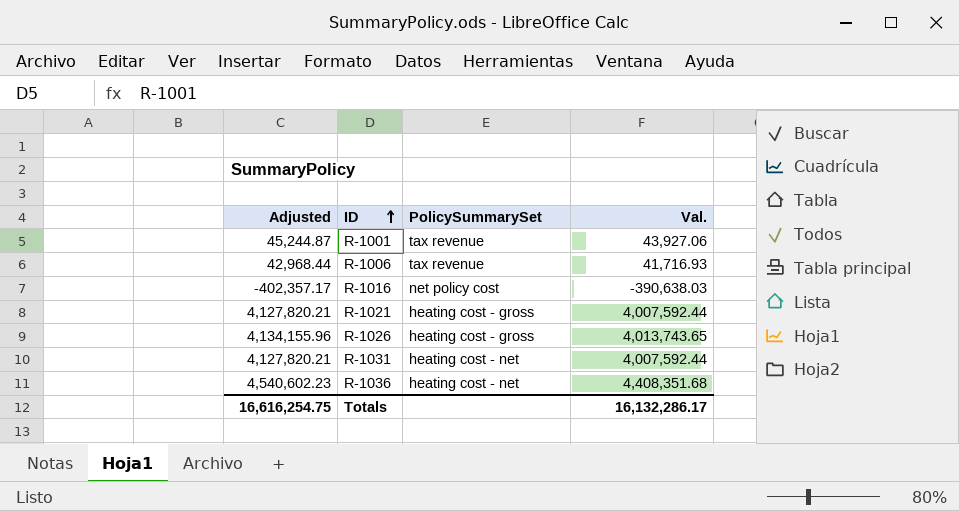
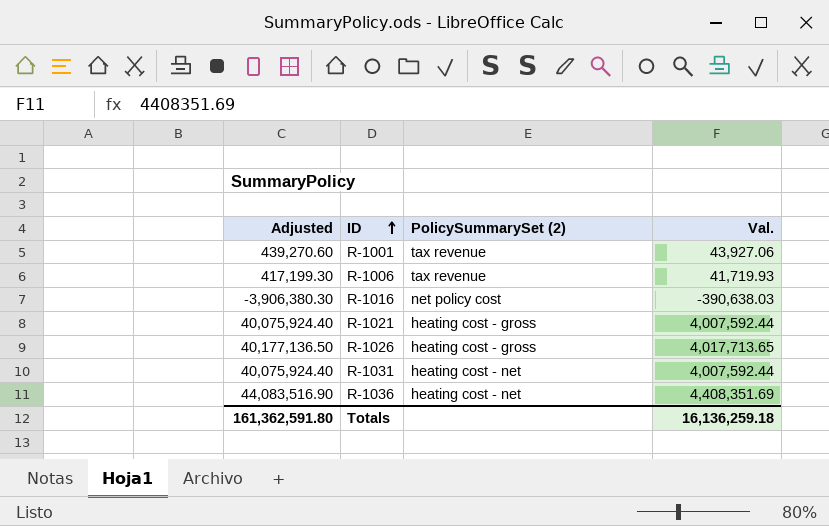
column Adjusted | formula: [Val.] * 1.03 -> [Val.] * 10
column name: PolicySummarySet -> PolicySummarySet (2)
R-1006 | Val.: 41,716.93 -> 41,719.93
R-1026 | Val.: 4,013,743.65 -> 4,017,713.65
R-1036 | Val.: 4,408,351.68 -> 4,408,351.69
Totals | Adjusted: 16,616,254.75 -> 161,362,591.80
Totals | Val.: 16,132,286.17 -> 16,136,259.18

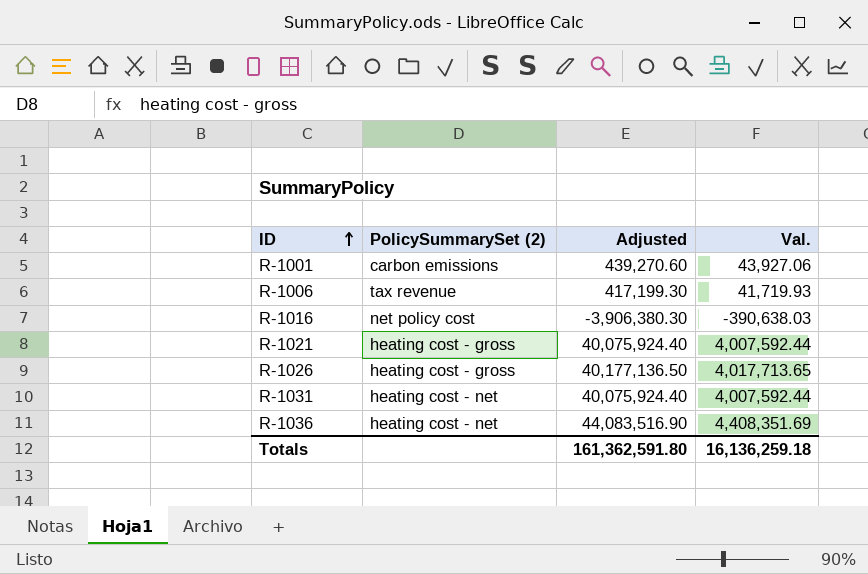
column Adjusted | position: 1 -> 3
R-1001 | PolicySummarySet (2): tax revenue -> carbon emissions

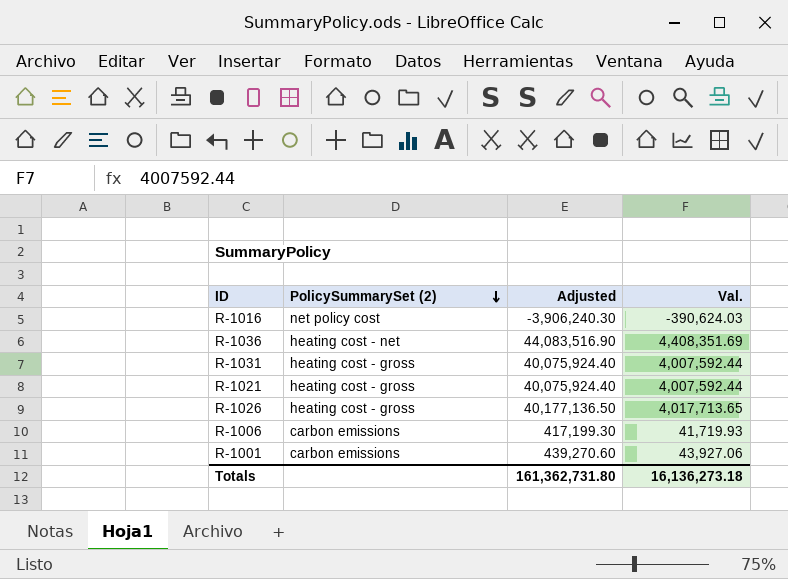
row order: ID ascending -> PolicySummarySet (2) descending
R-1016 | Adjusted: -3,906,380.30 -> -3,906,240.30
R-1016 | Val.: -390,638.03 -> -390,624.03
R-1031 | PolicySummarySet (2): heating cost - net -> heating cost - gross
R-1006 | PolicySummarySet (2): tax revenue -> carbon emissions
Totals | Adjusted: 161,362,591.80 -> 161,362,731.80
Totals | Val.: 16,136,259.18 -> 16,136,273.18

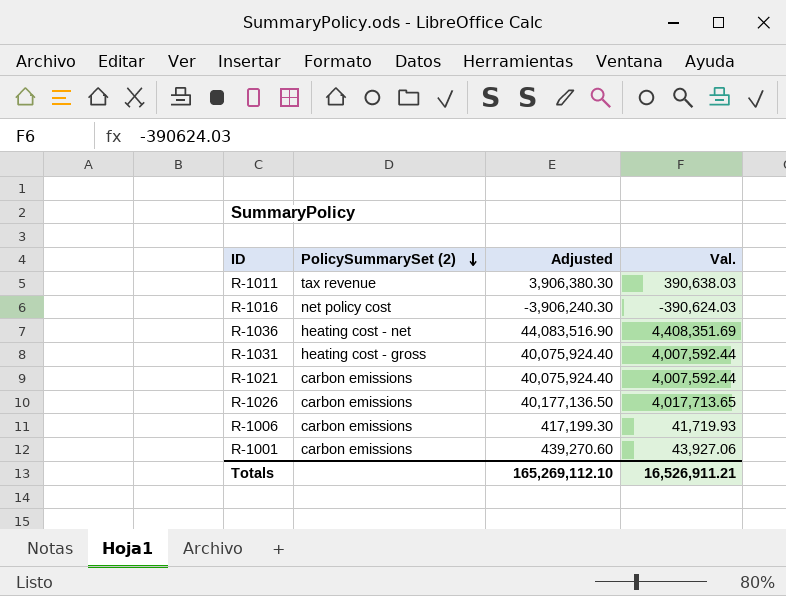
row R-1011: none -> tax revenue | 3,906,380.30 | 390,638.03
R-1021 | PolicySummarySet (2): heating cost - gross -> carbon emissions
R-1026 | PolicySummarySet (2): heating cost - gross -> carbon emissions
Totals | Adjusted: 161,362,731.80 -> 165,269,112.10
Totals | Val.: 16,136,273.18 -> 16,526,911.21

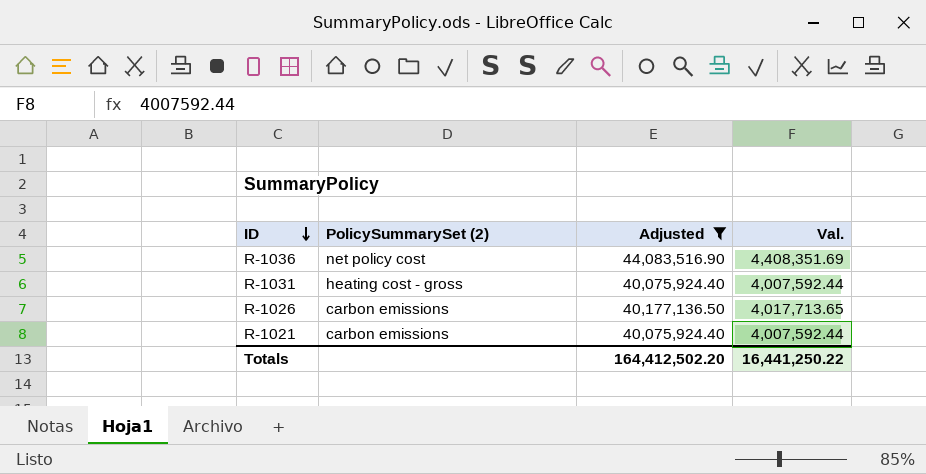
filter: none -> Adjusted >= 40,075,924.40
row order: PolicySummarySet (2) descending -> ID descending
R-1036 | PolicySummarySet (2): heating cost - net -> net policy cost
Totals | Adjusted: 165,269,112.10 -> 164,412,502.20
Totals | Val.: 16,526,911.21 -> 16,441,250.22

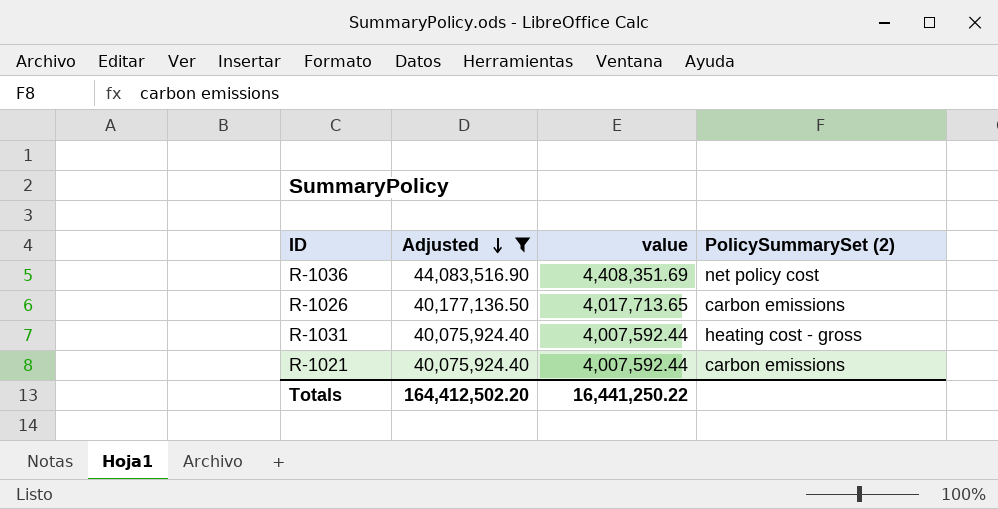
row order: ID descending -> Adjusted descending
column name: Val. -> value
column PolicySummarySet (2) | position: 2 -> 4

